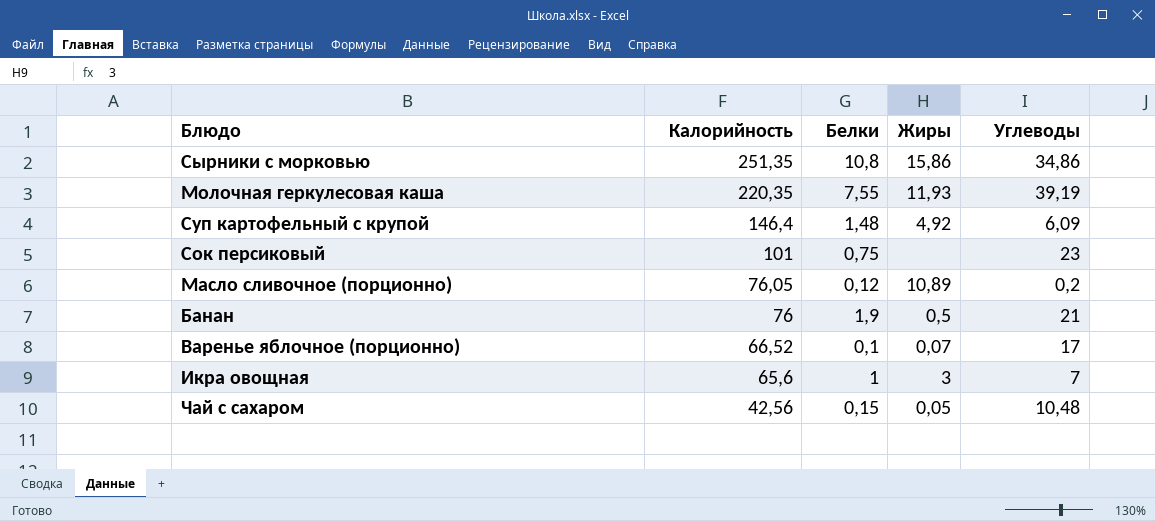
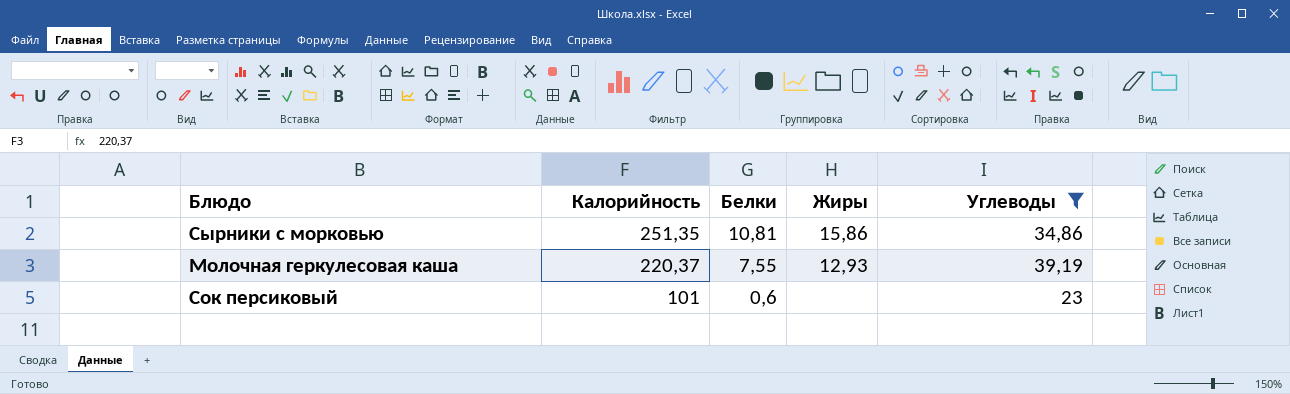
filter: none -> Углеводы >= 23
Сырники с морковью | Белки: 10,8 -> 10,81
Молочная геркулесовая каша | Калорийность: 220,35 -> 220,37
Молочная геркулесовая каша | Жиры: 11,93 -> 12,93
Сок персиковый | Белки: 0,75 -> 0,6

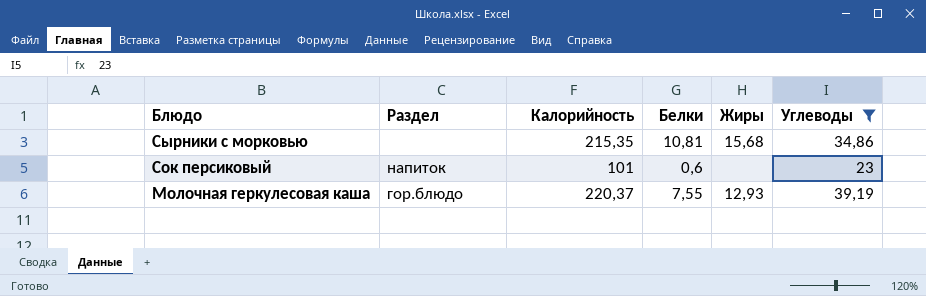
row order: Калорийность descending -> Блюдо descending
column Раздел | position: none -> 2
Сырники с морковью | Калорийность: 251,35 -> 215,35
Сырники с морковью | Жиры: 15,86 -> 15,68

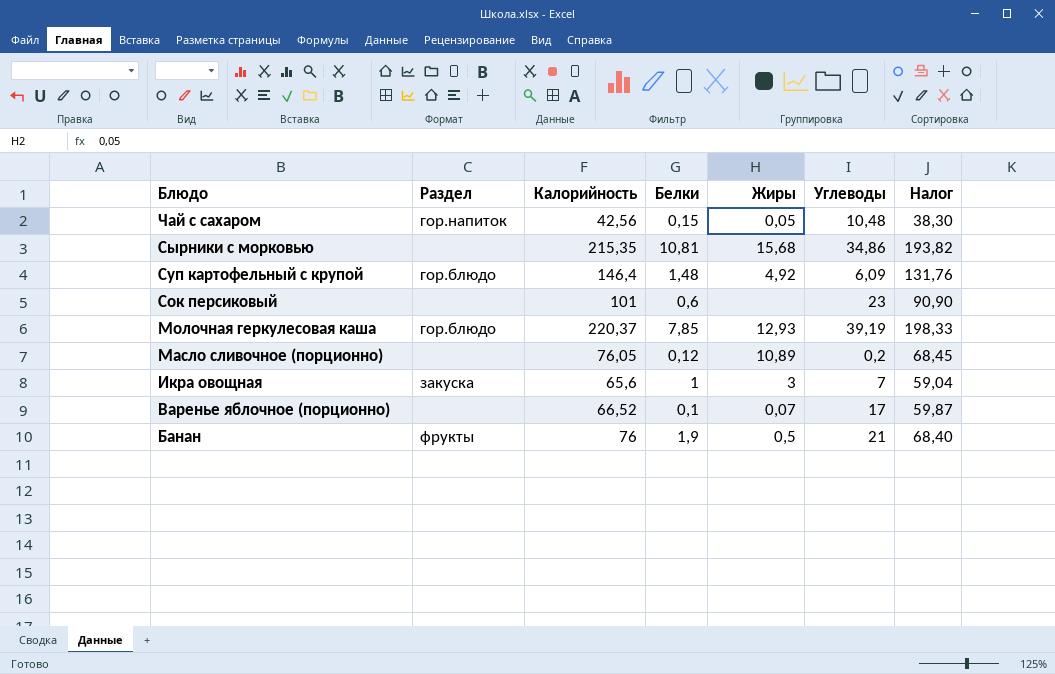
filter: Углеводы >= 23 -> none
column Налог | formula: none -> [Калорийность] * 0,9
Сок персиковый | Раздел: напиток -> none
Молочная геркулесовая каша | Белки: 7,55 -> 7,85

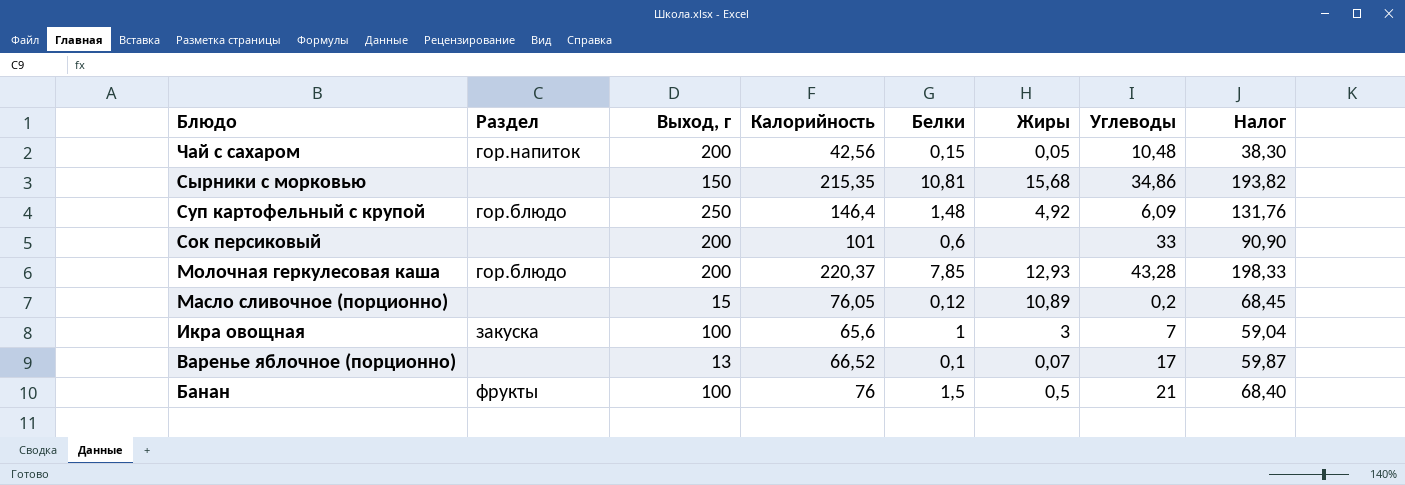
column Выход, г | position: none -> 3
Сок персиковый | Углеводы: 23 -> 33
Молочная геркулесовая каша | Углеводы: 39,19 -> 43,28
Банан | Белки: 1,9 -> 1,5

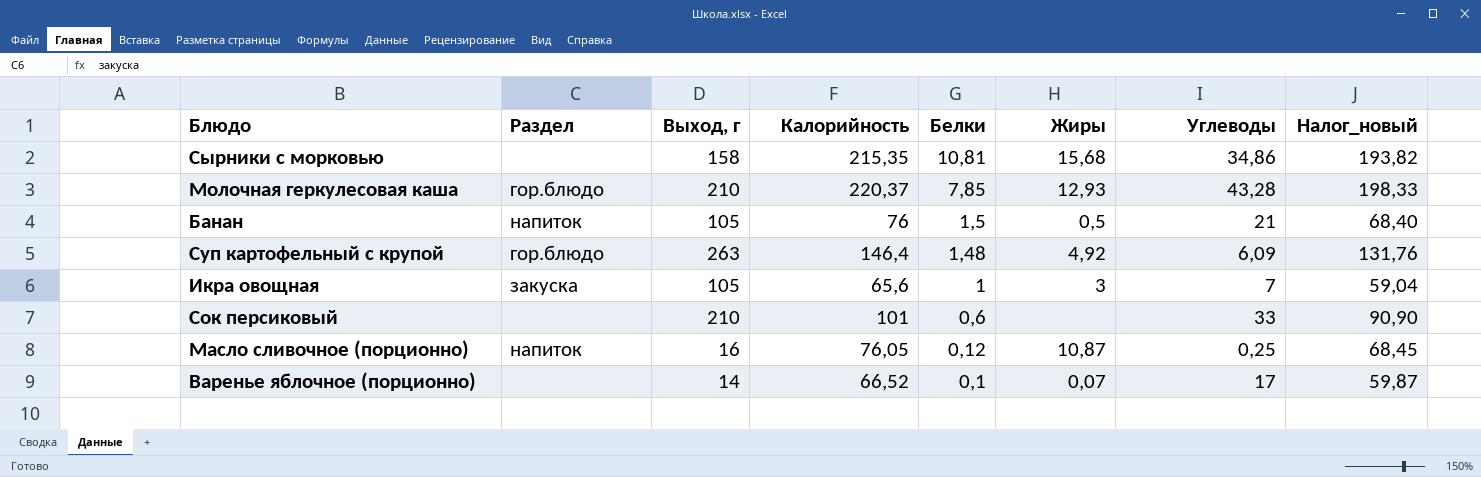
row order: Блюдо descending -> Белки descending
column name: Налог -> Налог_новый
row Чай с сахаром: гор.напиток | 200 | 42,56 | 0,15 | 0,05 | 10,48 | 38,30 -> none
Сырники с морковью | Выход, г: 150 -> 158
Молочная геркулесовая каша | Выход, г: 200 -> 210
Банан | Раздел: фрукты -> напиток
Банан | Выход, г: 100 -> 105
Суп картофельный с крупой | Выход, г: 250 -> 263
Икра овощная | Выход, г: 100 -> 105
Сок персиковый | Выход, г: 200 -> 210
Масло сливочное (порционно) | Раздел: none -> напиток
Масло сливочное (порционно) | Выход, г: 15 -> 16
Масло сливочное (порционно) | Жиры: 10,89 -> 10,87
Масло сливочное (порционно) | Углеводы: 0,2 -> 0,25
Варенье яблочное (порционно) | Выход, г: 13 -> 14

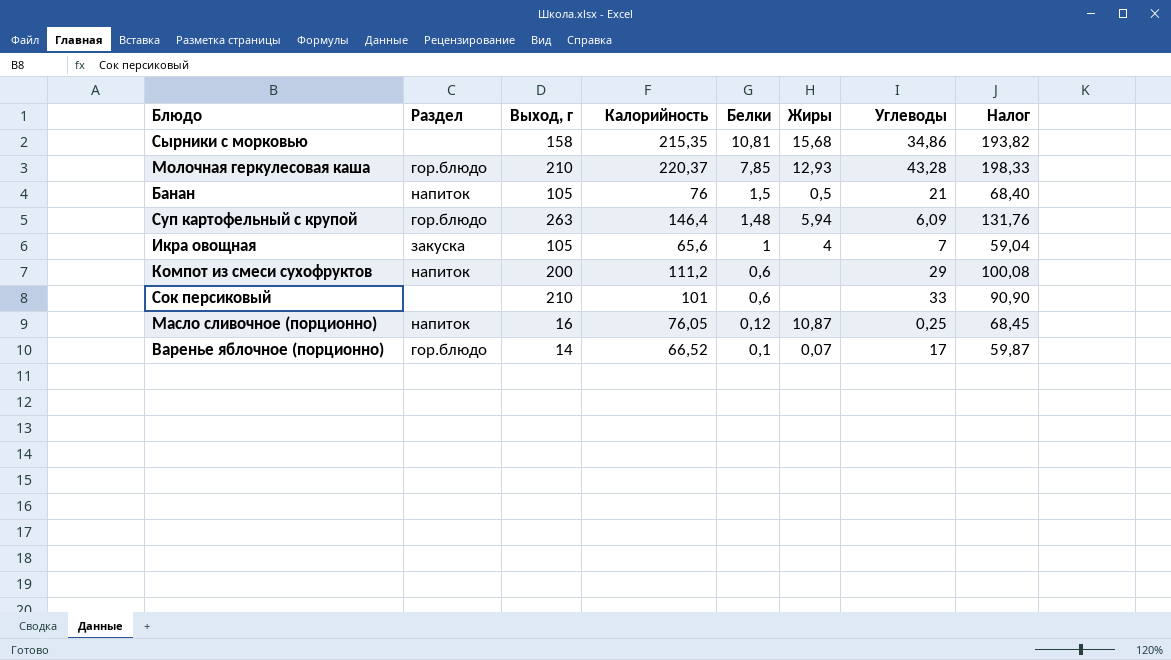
column name: Налог_новый -> Налог
Суп картофельный с крупой | Жиры: 4,92 -> 5,94
Икра овощная | Жиры: 3 -> 4
row Компот из смеси сухофруктов: none -> напиток | 200 | 111,2 | 0,6 | none | 29 | 100,08
Варенье яблочное (порционно) | Раздел: none -> гор.блюдо

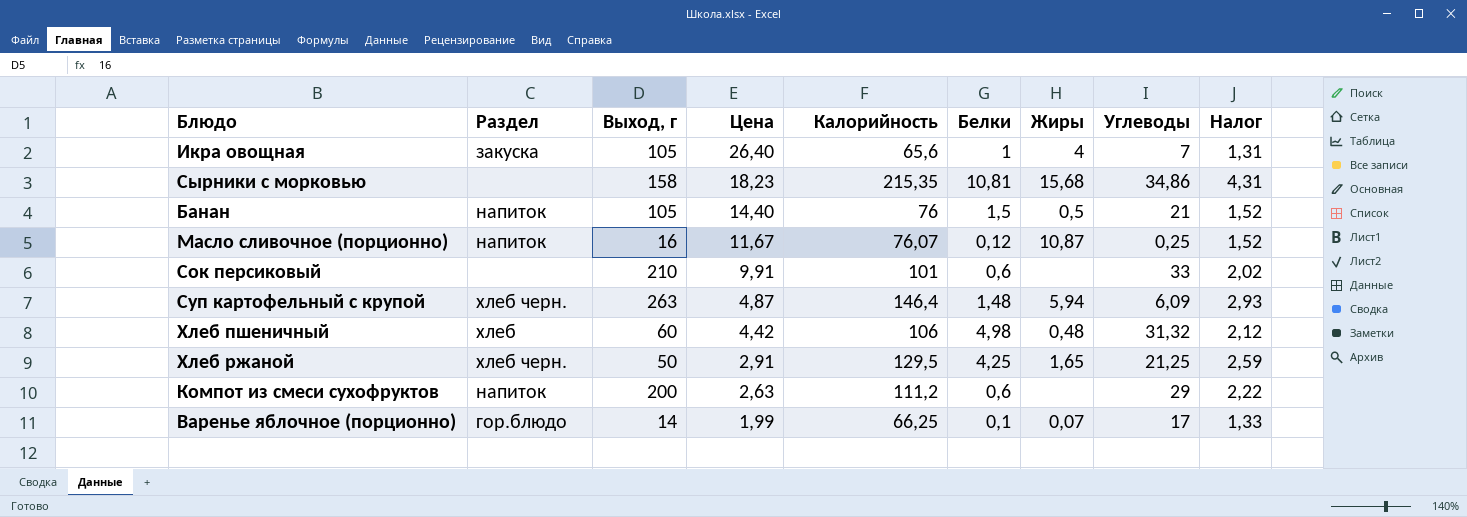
row order: Белки descending -> Цена descending
column Цена | position: none -> 4
column Налог | formula: [Калорийность] * 0,9 -> [Калорийность] * 0,02
row Молочная геркулесовая каша: гор.блюдо | 210 | 220,37 | 7,85 | 12,93 | 43,28 | 198,33 -> none
Масло сливочное (порционно) | Калорийность: 76,05 -> 76,07
Суп картофельный с крупой | Раздел: гор.блюдо -> хлеб черн.
row Хлеб пшеничный: none -> хлеб | 60 | 4,42 | 106 | 4,98 | 0,48 | 31,32 | 2,12
row Хлеб ржаной: none -> хлеб черн. | 50 | 2,91 | 129,5 | 4,25 | 1,65 | 21,25 | 2,59
Варенье яблочное (порционно) | Калорийность: 66,52 -> 66,25

